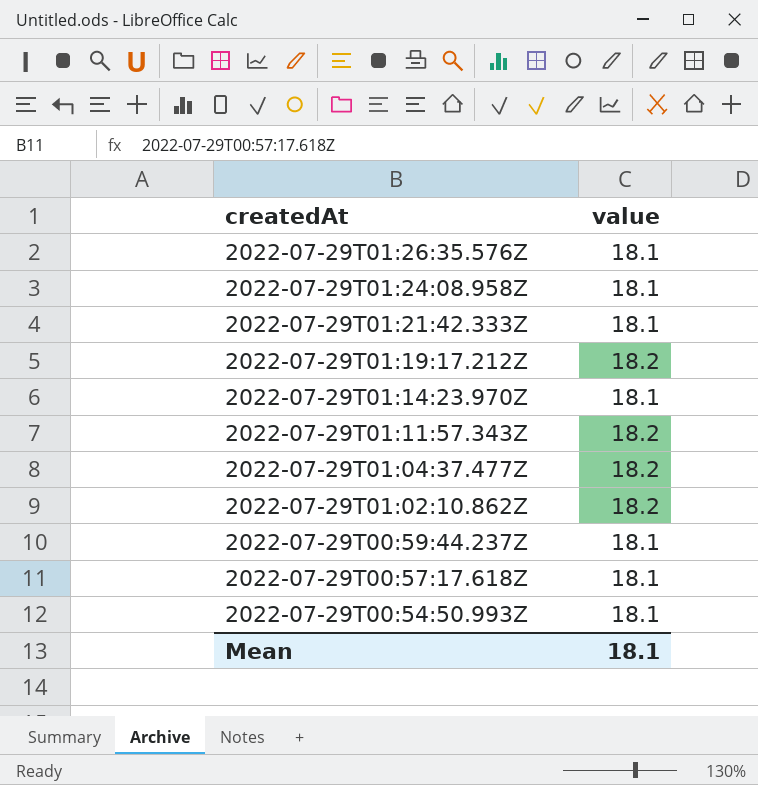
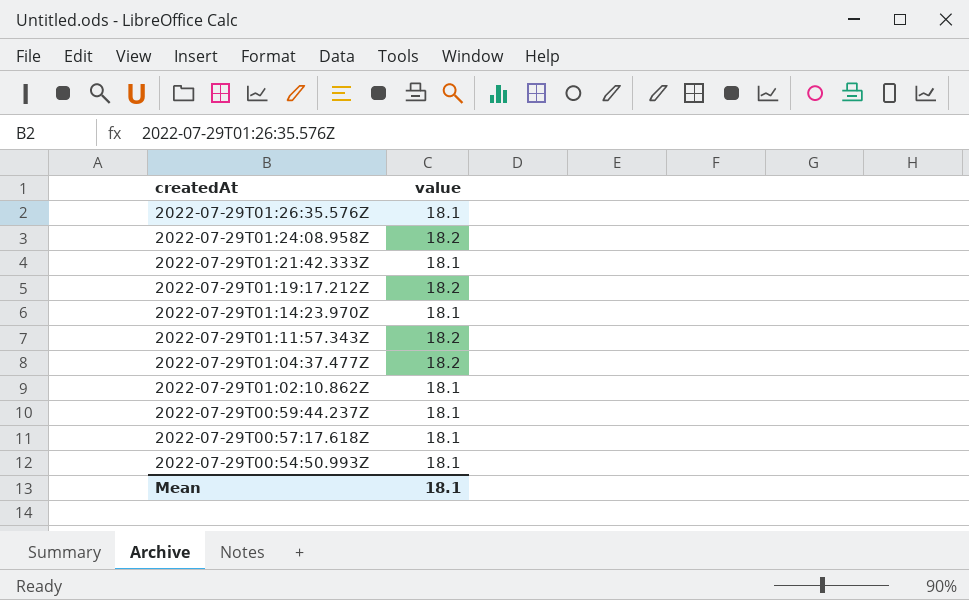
2022-07-29T01:24:08.958Z | value: 18.1 -> 18.2
2022-07-29T01:02:10.862Z | value: 18.2 -> 18.1

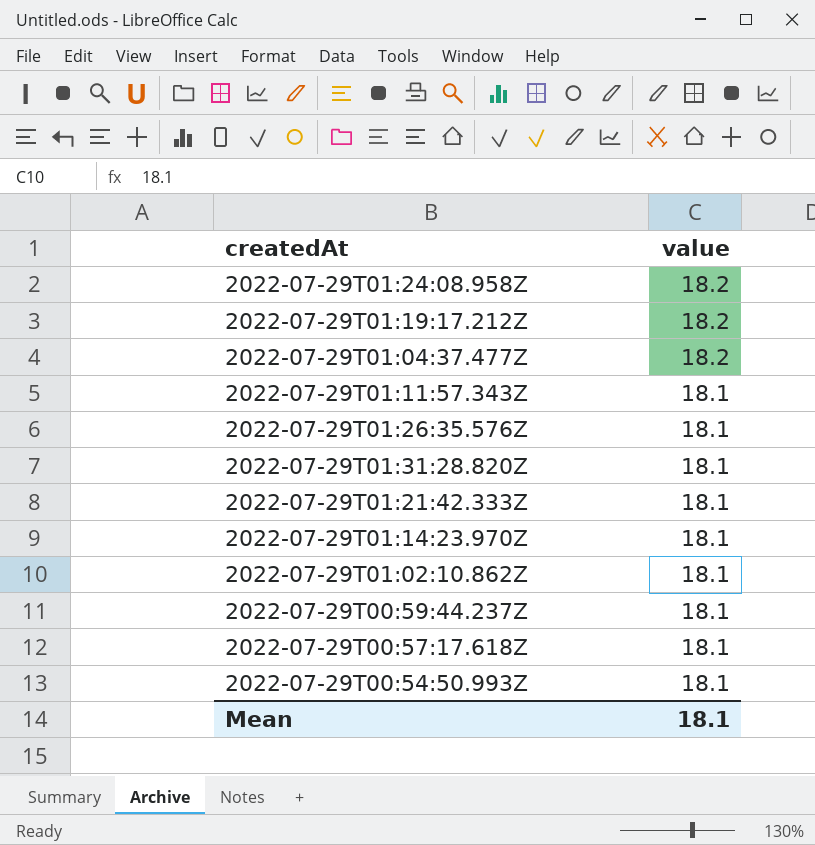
row order: createdAt descending -> value descending
2022-07-29T01:11:57.343Z | value: 18.2 -> 18.1
row 2022-07-29T01:31:28.820Z: none -> 18.1

